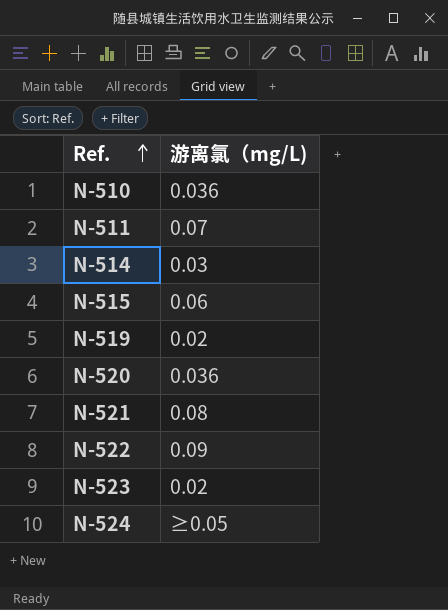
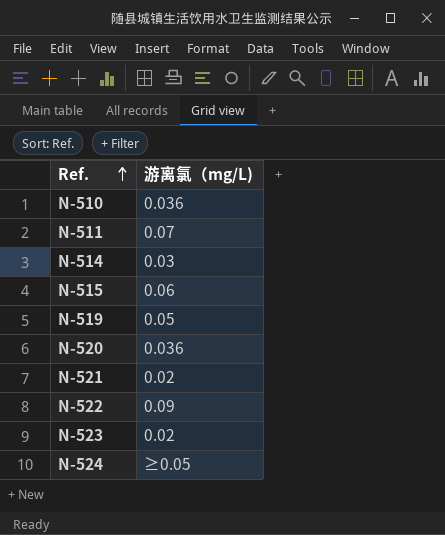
N-519 | 游离氯（mg/L): 0.02 -> 0.05
N-521 | 游离氯（mg/L): 0.08 -> 0.02

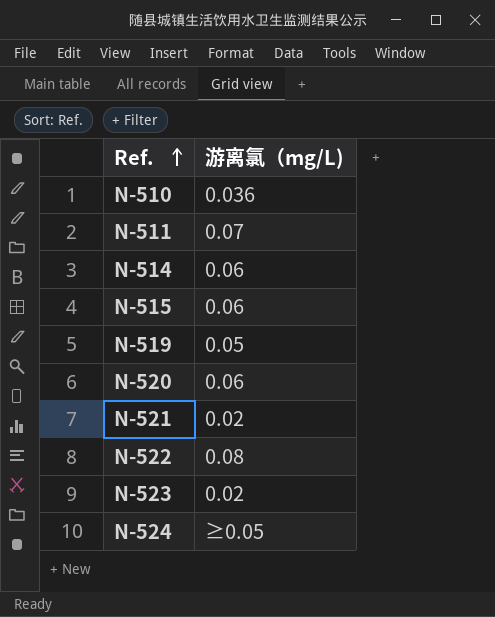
N-514 | 游离氯（mg/L): 0.03 -> 0.06
N-520 | 游离氯（mg/L): 0.036 -> 0.06
N-522 | 游离氯（mg/L): 0.09 -> 0.08

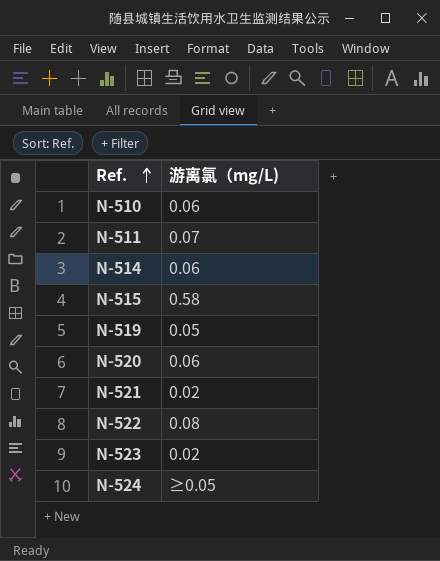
N-510 | 游离氯（mg/L): 0.036 -> 0.06
N-515 | 游离氯（mg/L): 0.06 -> 0.58

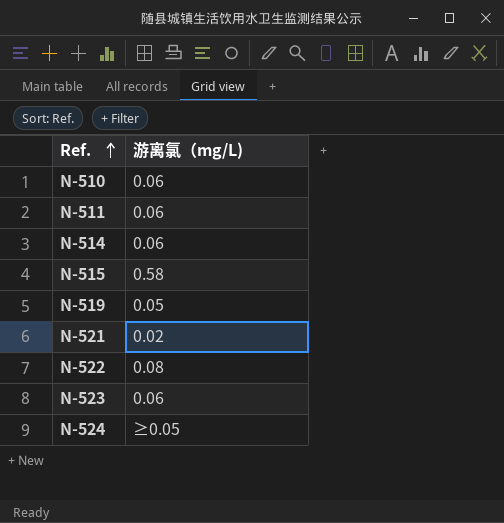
row N-520: 0.06 -> none
N-511 | 游离氯（mg/L): 0.07 -> 0.06
N-523 | 游离氯（mg/L): 0.02 -> 0.06

